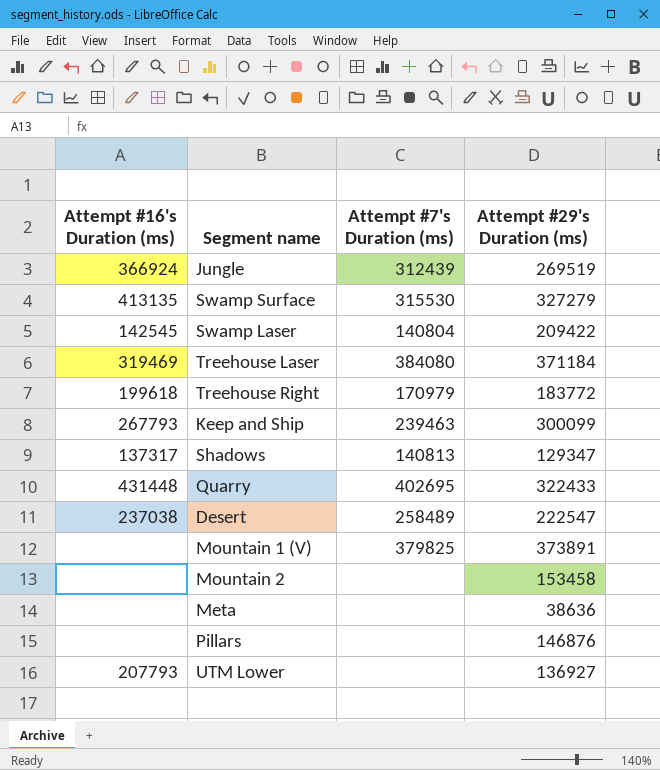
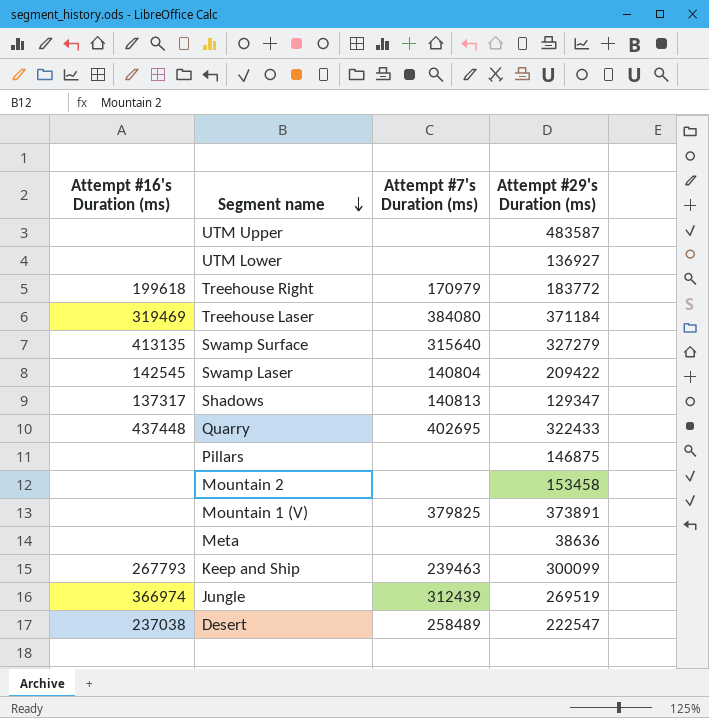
row order: none -> Segment name descending
row UTM Upper: none -> none | none | 483587
UTM Lower | Attempt #16's Duration (ms): 207793 -> none
Swamp Surface | Attempt #7's Duration (ms): 315530 -> 315640
Quarry | Attempt #16's Duration (ms): 431448 -> 437448
Pillars | Attempt #29's Duration (ms): 146876 -> 146875
Jungle | Attempt #16's Duration (ms): 366924 -> 366974

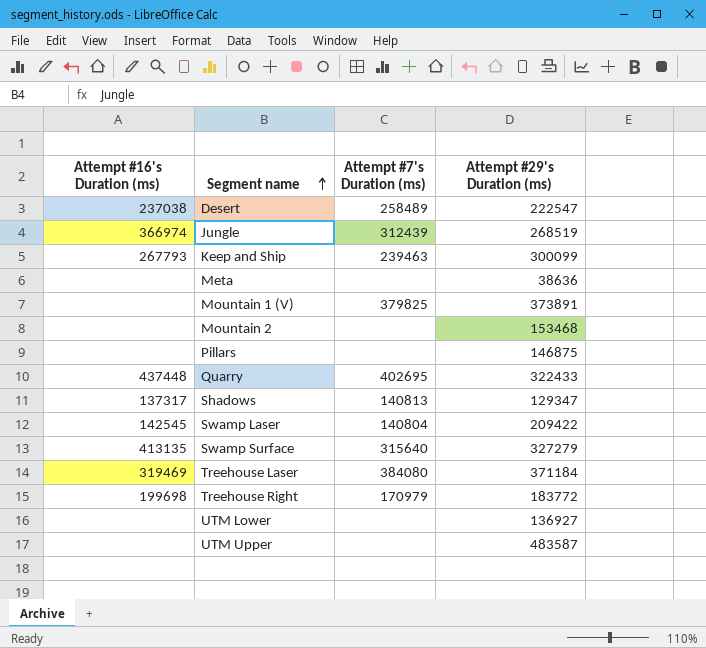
row order: Segment name descending -> Segment name ascending
Jungle | Attempt #29's Duration (ms): 269519 -> 268519
Mountain 2 | Attempt #29's Duration (ms): 153458 -> 153468
Treehouse Right | Attempt #16's Duration (ms): 199618 -> 199698

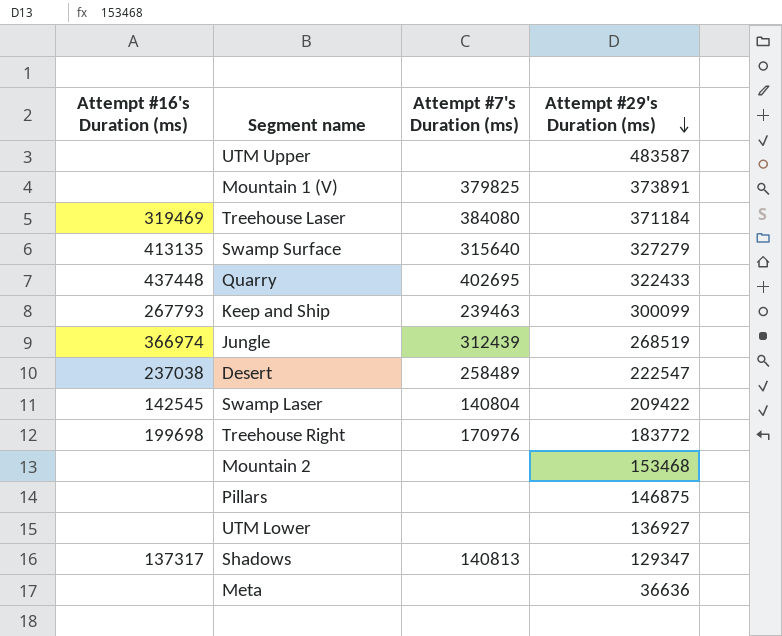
row order: Segment name ascending -> Attempt #29's Duration (ms) descending
Treehouse Right | Attempt #7's Duration (ms): 170979 -> 170976
Meta | Attempt #29's Duration (ms): 38636 -> 36636

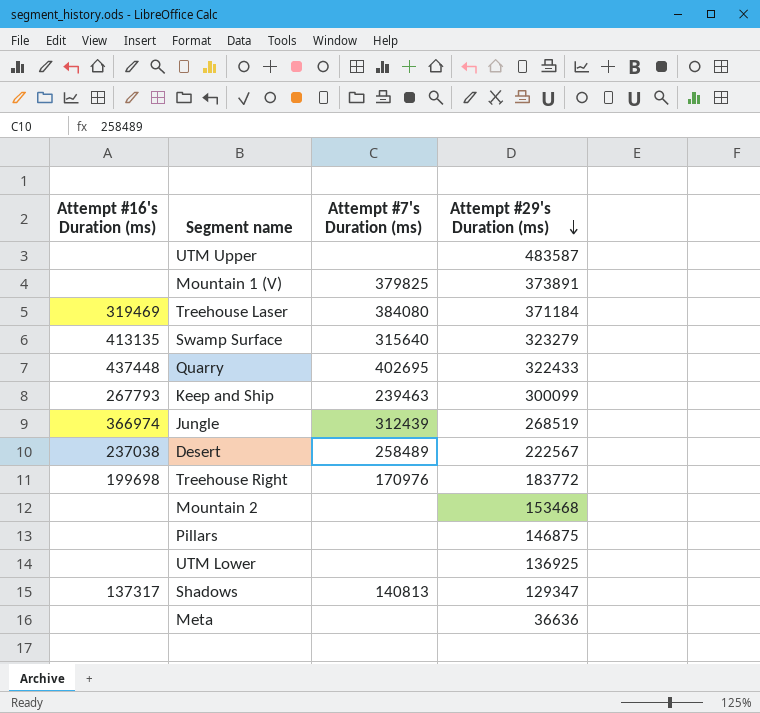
row Swamp Laser: 142545 | 140804 | 209422 -> none
Swamp Surface | Attempt #29's Duration (ms): 327279 -> 323279
Desert | Attempt #29's Duration (ms): 222547 -> 222567
UTM Lower | Attempt #29's Duration (ms): 136927 -> 136925

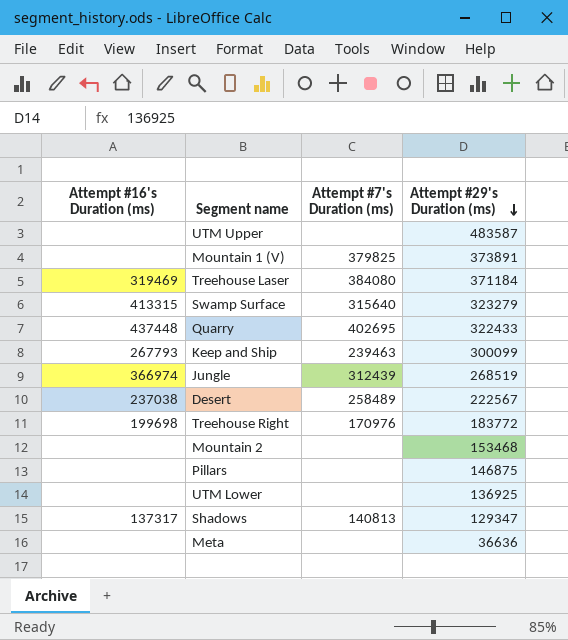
Swamp Surface | Attempt #16's Duration (ms): 413135 -> 413315

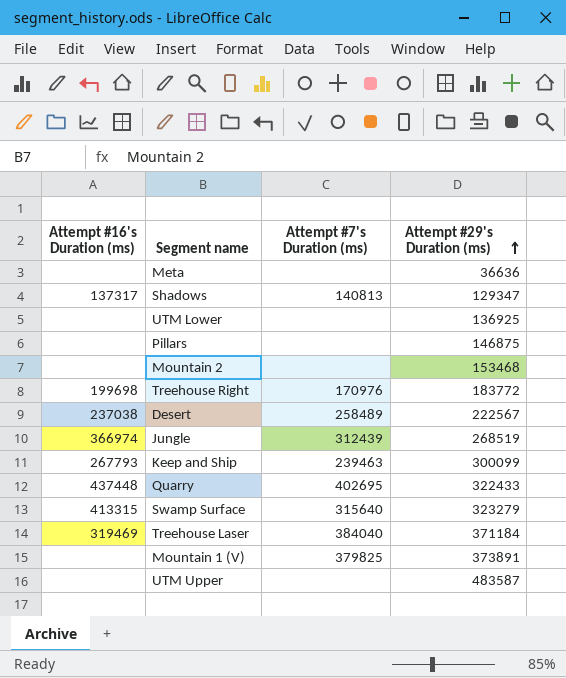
row order: Attempt #29's Duration (ms) descending -> Attempt #29's Duration (ms) ascending
Treehouse Laser | Attempt #7's Duration (ms): 384080 -> 384040

